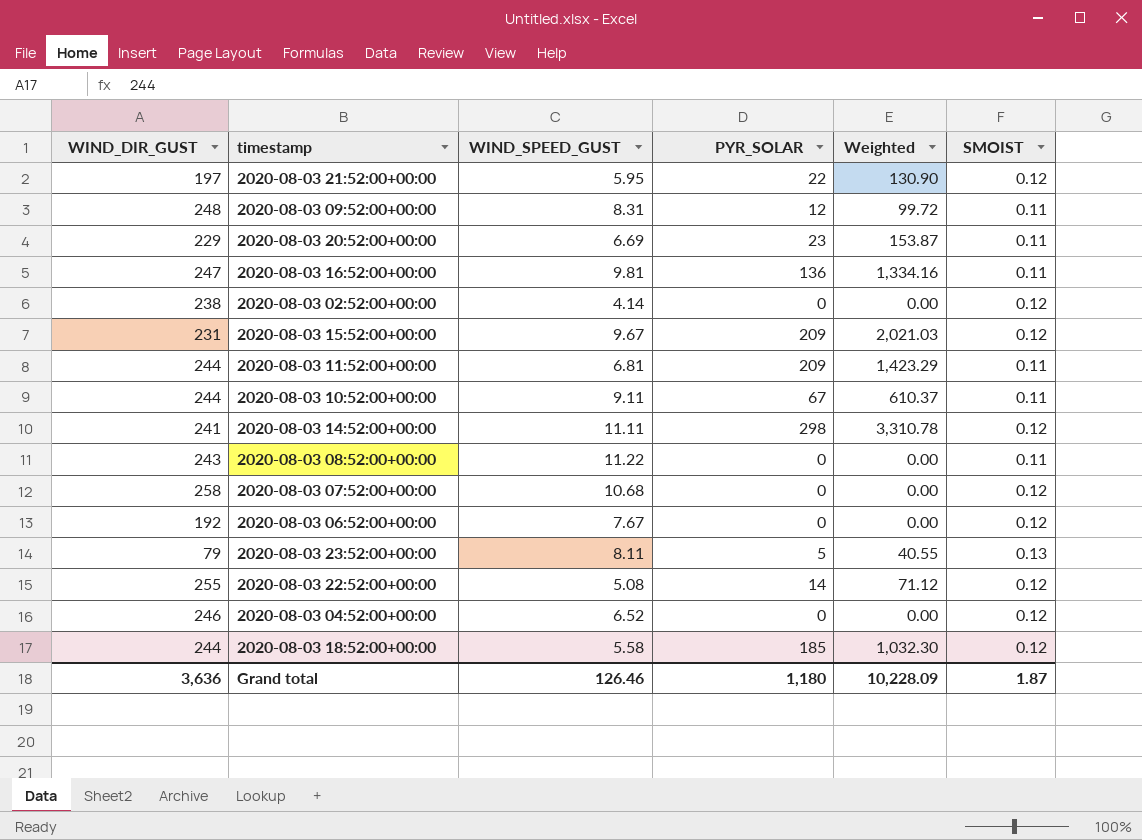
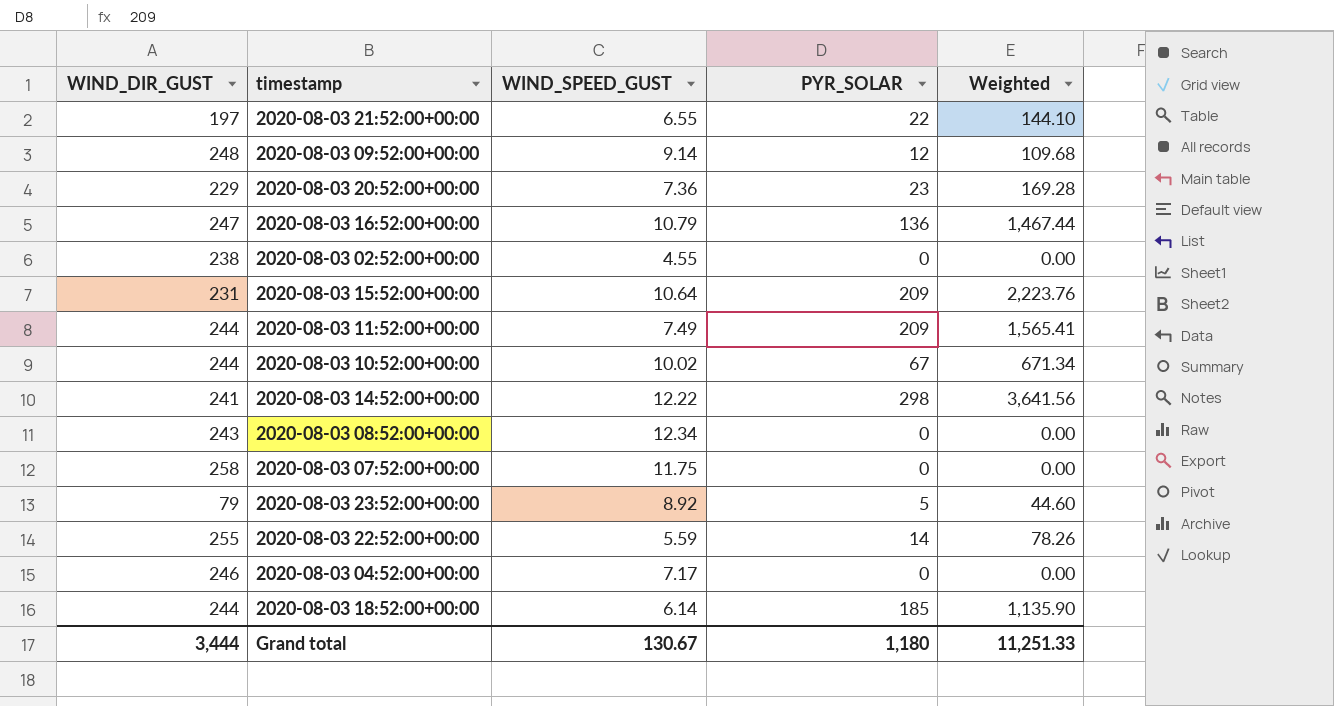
column SMOIST | position: 6 -> none
row 2020-08-03 06:52:00+00:00: 192 | 7.67 | 0 | 0.00 | 0.12 -> none
2020-08-03 21:52:00+00:00 | WIND_SPEED_GUST: 5.95 -> 6.55
2020-08-03 21:52:00+00:00 | Weighted: 130.90 -> 144.10
2020-08-03 09:52:00+00:00 | WIND_SPEED_GUST: 8.31 -> 9.14
2020-08-03 09:52:00+00:00 | Weighted: 99.72 -> 109.68
2020-08-03 20:52:00+00:00 | WIND_SPEED_GUST: 6.69 -> 7.36
2020-08-03 20:52:00+00:00 | Weighted: 153.87 -> 169.28
2020-08-03 16:52:00+00:00 | WIND_SPEED_GUST: 9.81 -> 10.79
2020-08-03 16:52:00+00:00 | Weighted: 1,334.16 -> 1,467.44
2020-08-03 02:52:00+00:00 | WIND_SPEED_GUST: 4.14 -> 4.55
2020-08-03 15:52:00+00:00 | WIND_SPEED_GUST: 9.67 -> 10.64
2020-08-03 15:52:00+00:00 | Weighted: 2,021.03 -> 2,223.76
2020-08-03 11:52:00+00:00 | WIND_SPEED_GUST: 6.81 -> 7.49
2020-08-03 11:52:00+00:00 | Weighted: 1,423.29 -> 1,565.41
2020-08-03 10:52:00+00:00 | WIND_SPEED_GUST: 9.11 -> 10.02
2020-08-03 10:52:00+00:00 | Weighted: 610.37 -> 671.34
2020-08-03 14:52:00+00:00 | WIND_SPEED_GUST: 11.11 -> 12.22
2020-08-03 14:52:00+00:00 | Weighted: 3,310.78 -> 3,641.56
2020-08-03 08:52:00+00:00 | WIND_SPEED_GUST: 11.22 -> 12.34
2020-08-03 07:52:00+00:00 | WIND_SPEED_GUST: 10.68 -> 11.75
2020-08-03 23:52:00+00:00 | WIND_SPEED_GUST: 8.11 -> 8.92
2020-08-03 23:52:00+00:00 | Weighted: 40.55 -> 44.60
2020-08-03 22:52:00+00:00 | WIND_SPEED_GUST: 5.08 -> 5.59
2020-08-03 22:52:00+00:00 | Weighted: 71.12 -> 78.26
2020-08-03 04:52:00+00:00 | WIND_SPEED_GUST: 6.52 -> 7.17
2020-08-03 18:52:00+00:00 | WIND_SPEED_GUST: 5.58 -> 6.14
2020-08-03 18:52:00+00:00 | Weighted: 1,032.30 -> 1,135.90
Grand total | WIND_DIR_GUST: 3,636 -> 3,444
Grand total | WIND_SPEED_GUST: 126.46 -> 130.67
Grand total | Weighted: 10,228.09 -> 11,251.33

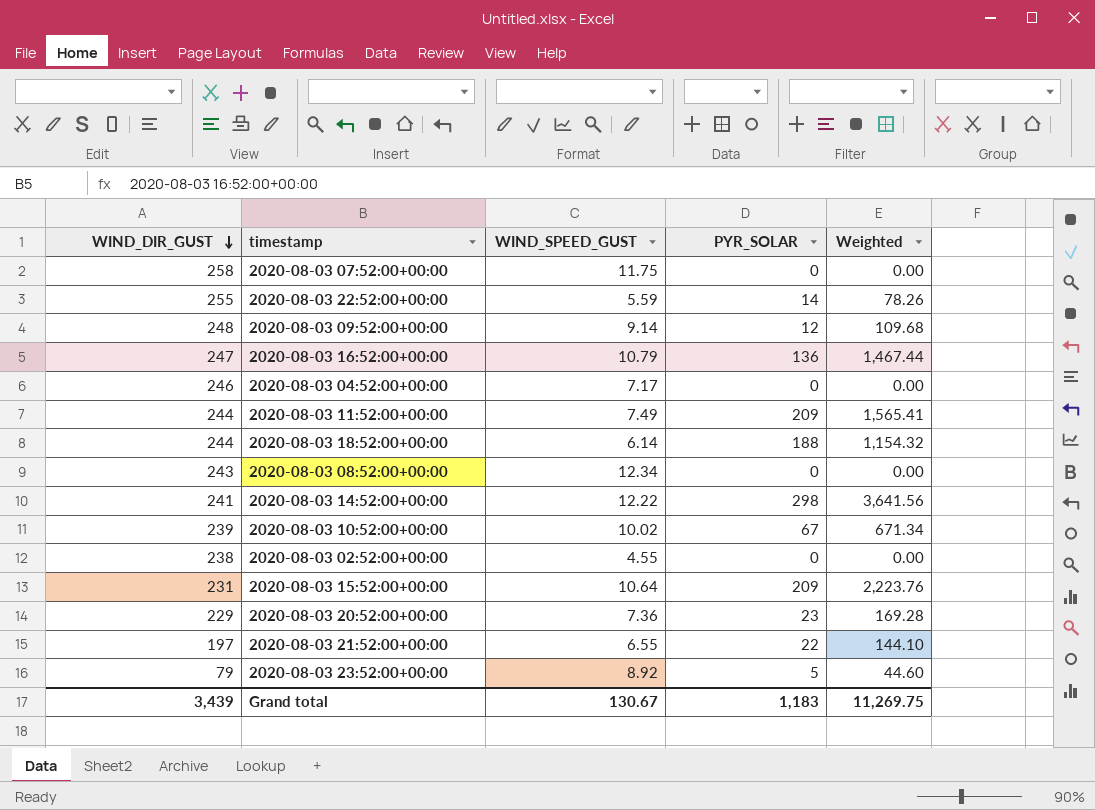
row order: none -> WIND_DIR_GUST descending
2020-08-03 18:52:00+00:00 | PYR_SOLAR: 185 -> 188
2020-08-03 18:52:00+00:00 | Weighted: 1,135.90 -> 1,154.32
2020-08-03 10:52:00+00:00 | WIND_DIR_GUST: 244 -> 239
Grand total | WIND_DIR_GUST: 3,444 -> 3,439
Grand total | PYR_SOLAR: 1,180 -> 1,183
Grand total | Weighted: 11,251.33 -> 11,269.75

